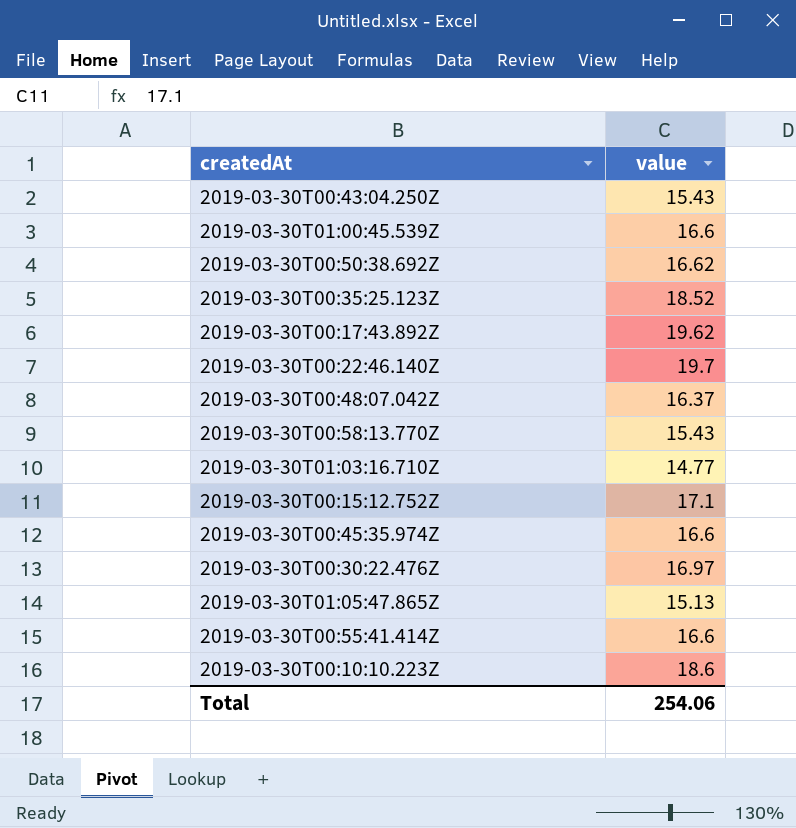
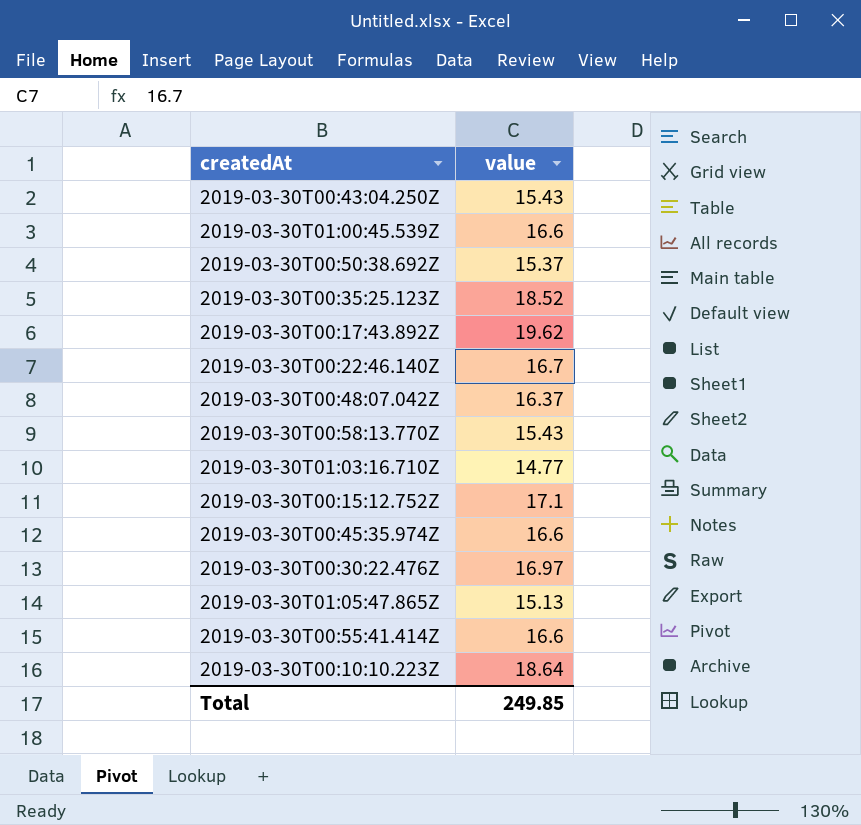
2019-03-30T00:50:38.692Z | value: 16.62 -> 15.37
2019-03-30T00:22:46.140Z | value: 19.7 -> 16.7
2019-03-30T00:10:10.223Z | value: 18.6 -> 18.64
Total | value: 254.06 -> 249.85

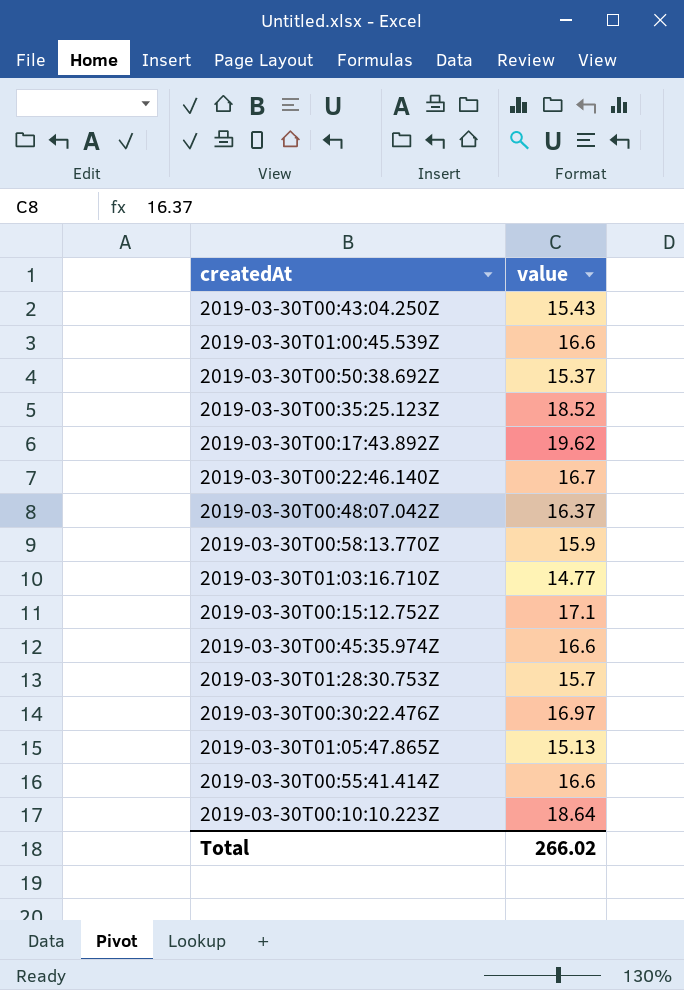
2019-03-30T00:58:13.770Z | value: 15.43 -> 15.9
row 2019-03-30T01:28:30.753Z: none -> 15.7
Total | value: 249.85 -> 266.02

